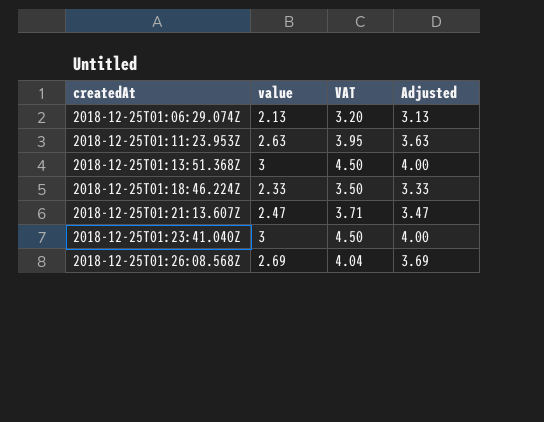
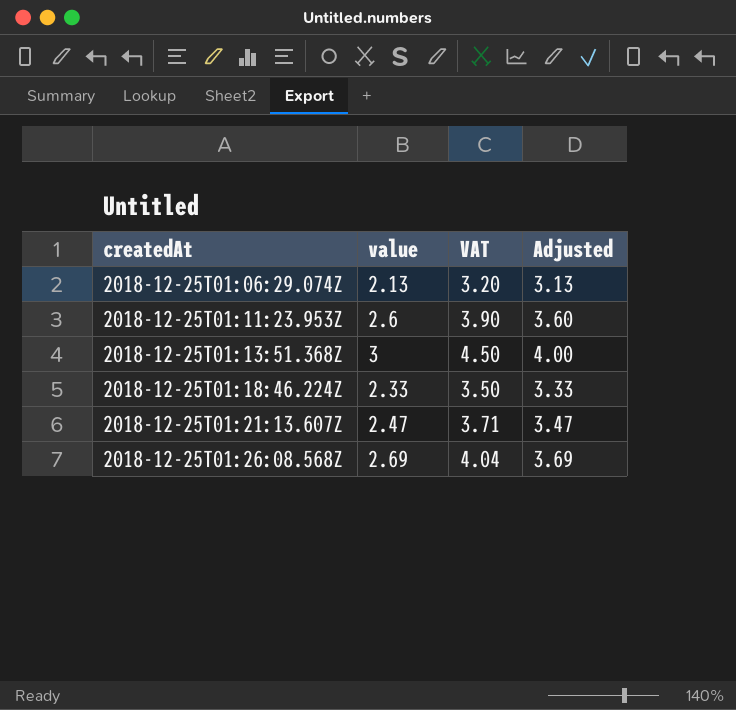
row 2018-12-25T01:23:41.040Z: 3 | 4.50 | 4.00 -> none
2018-12-25T01:11:23.953Z | value: 2.63 -> 2.6
2018-12-25T01:11:23.953Z | VAT: 3.95 -> 3.90
2018-12-25T01:11:23.953Z | Adjusted: 3.63 -> 3.60

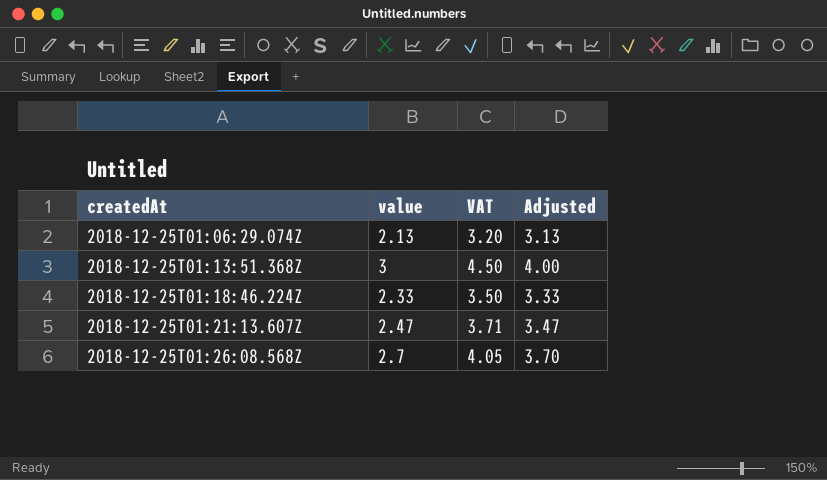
row 2018-12-25T01:11:23.953Z: 2.6 | 3.90 | 3.60 -> none
2018-12-25T01:26:08.568Z | value: 2.69 -> 2.7
2018-12-25T01:26:08.568Z | VAT: 4.04 -> 4.05
2018-12-25T01:26:08.568Z | Adjusted: 3.69 -> 3.70

